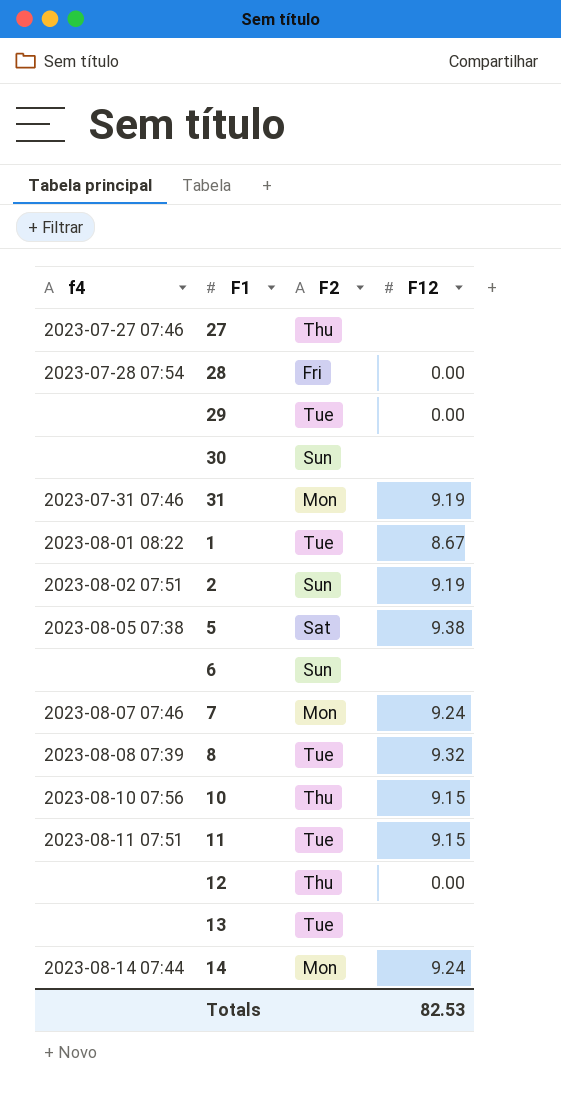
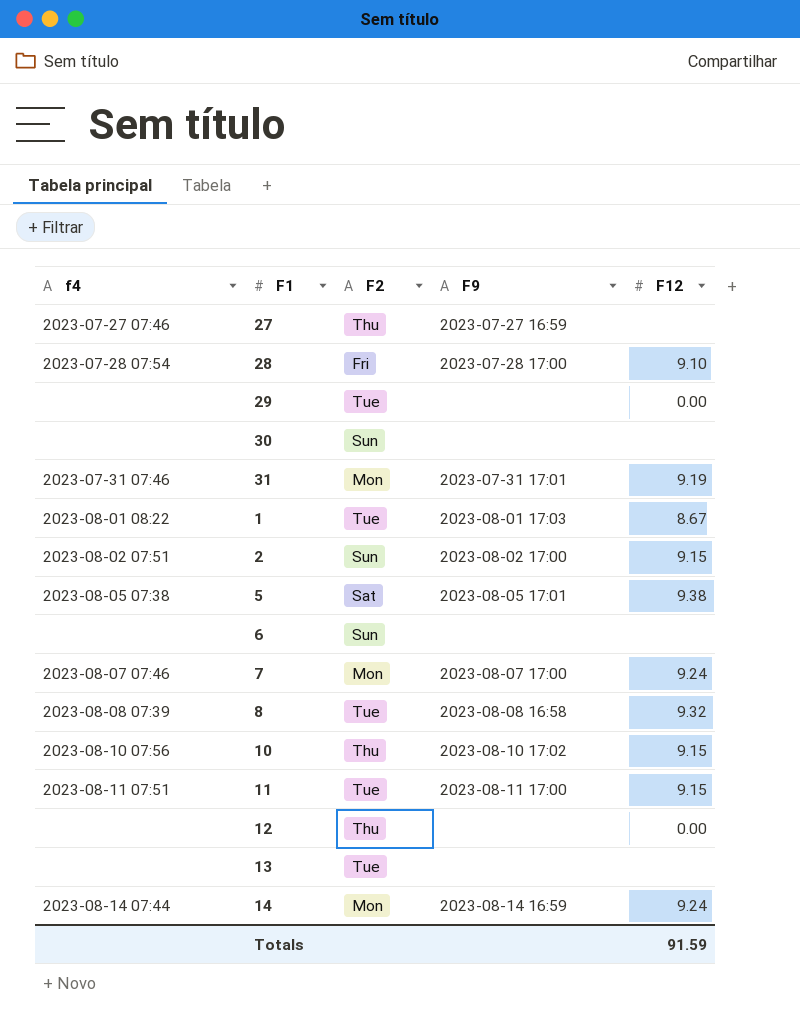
column F9 | position: none -> 4
28 | F12: 0.00 -> 9.10
2 | F12: 9.19 -> 9.15
Totals | F12: 82.53 -> 91.59

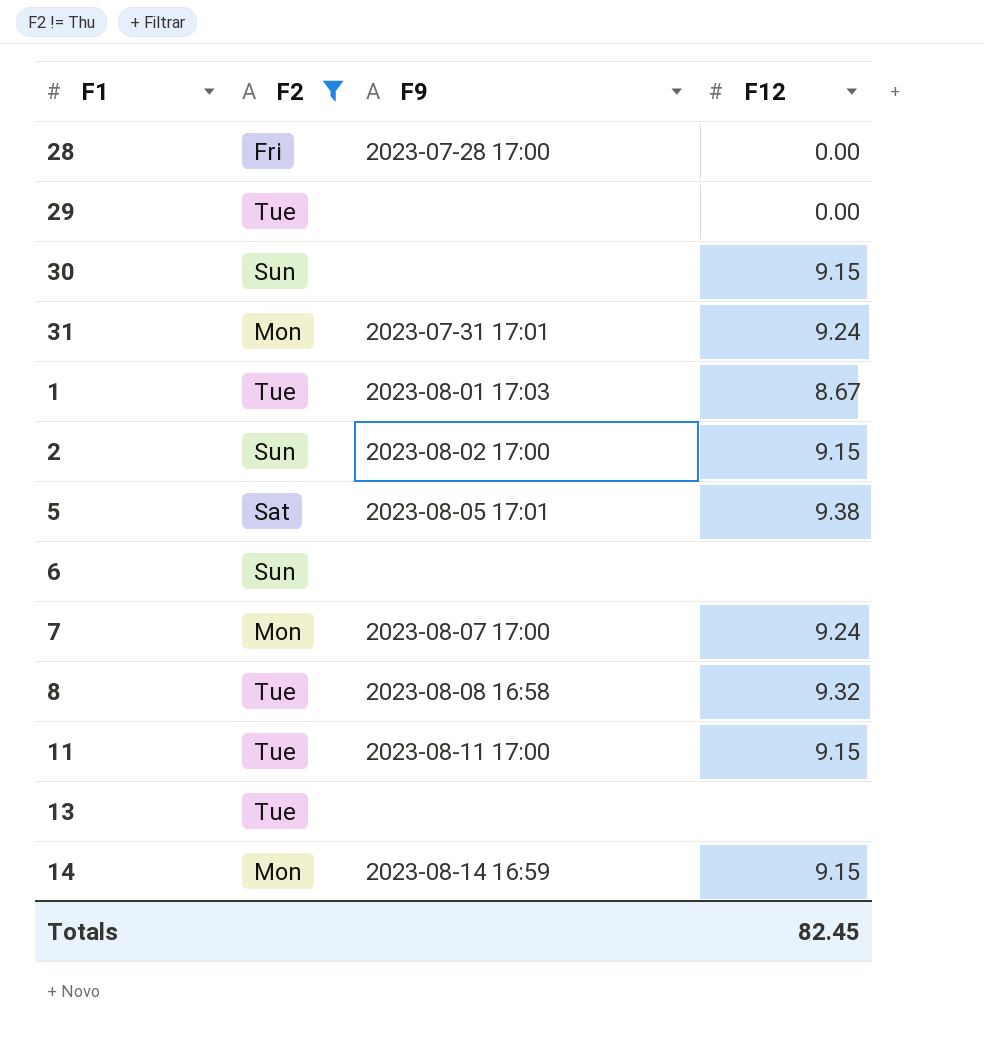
filter: none -> F2 != Thu
column f4 | position: 1 -> none
28 | F12: 9.10 -> 0.00
30 | F12: none -> 9.15
31 | F12: 9.19 -> 9.24
14 | F12: 9.24 -> 9.15
Totals | F12: 91.59 -> 82.45

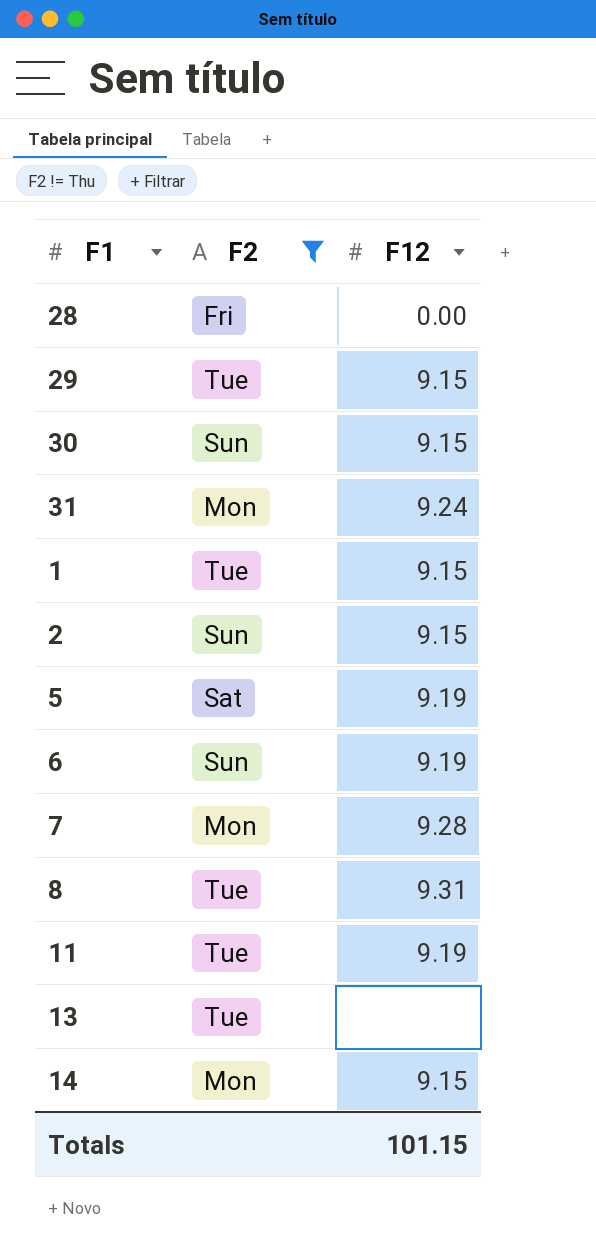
column F9 | position: 3 -> none
29 | F12: 0.00 -> 9.15
1 | F12: 8.67 -> 9.15
5 | F12: 9.38 -> 9.19
6 | F12: none -> 9.19
7 | F12: 9.24 -> 9.28
8 | F12: 9.32 -> 9.31
11 | F12: 9.15 -> 9.19
Totals | F12: 82.45 -> 101.15

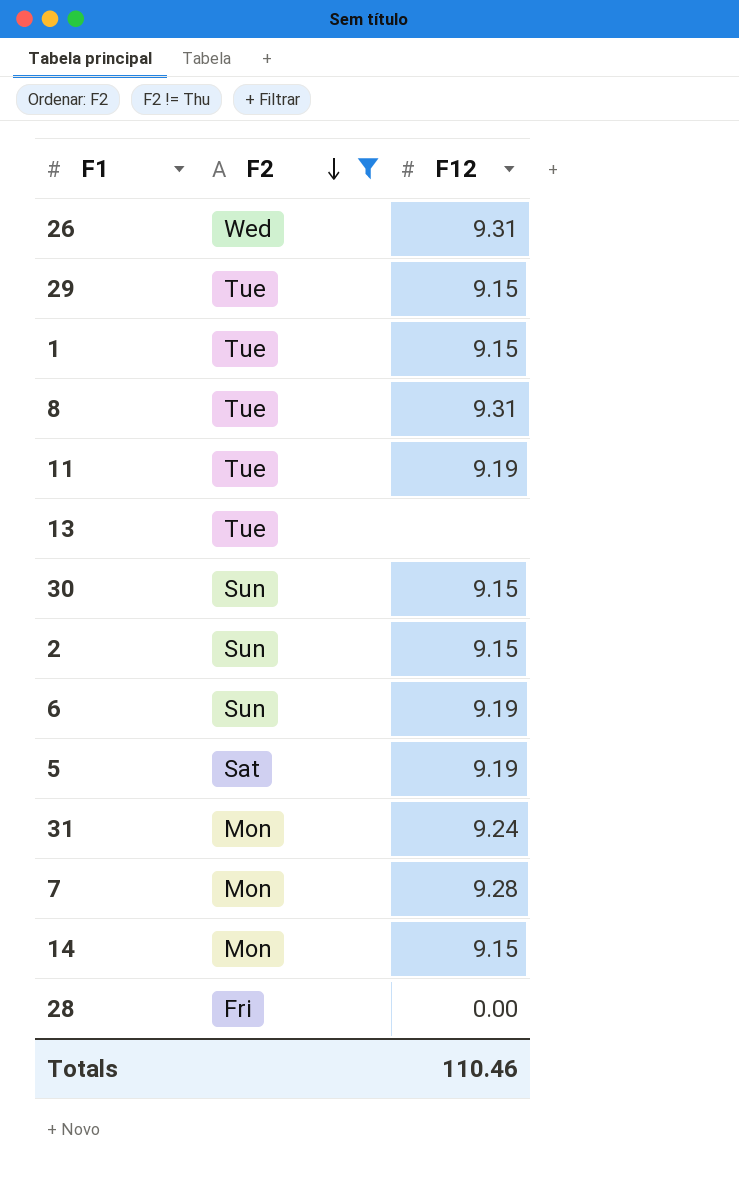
row order: none -> F2 descending
row 26: none -> Wed | 9.31
Totals | F12: 101.15 -> 110.46

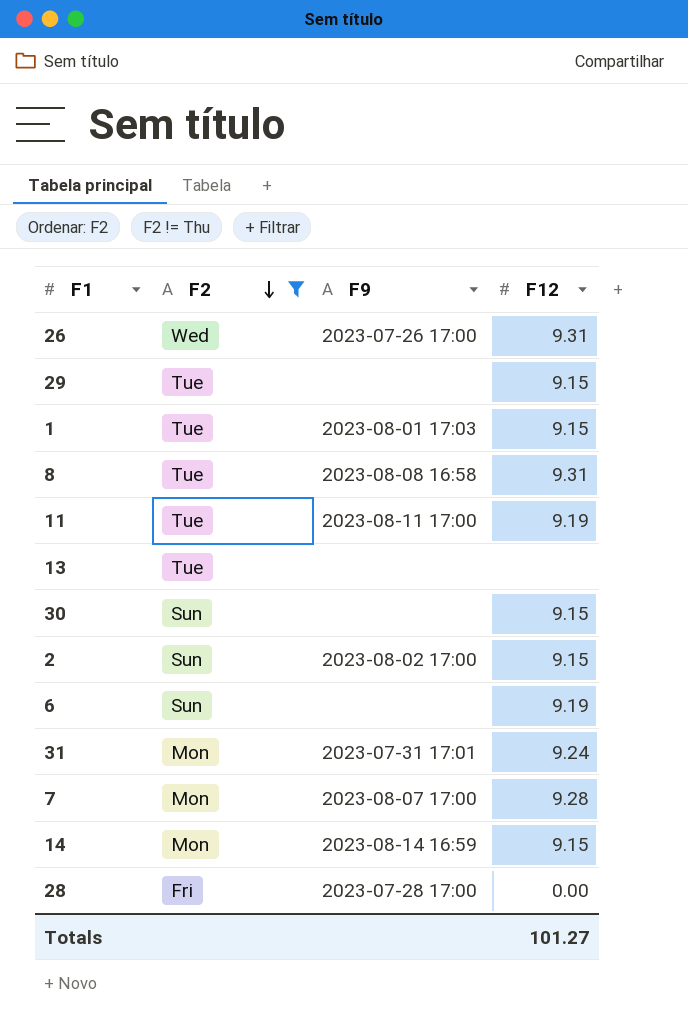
column F9 | position: none -> 3
row 5: Sat | 9.19 -> none
Totals | F12: 110.46 -> 101.27

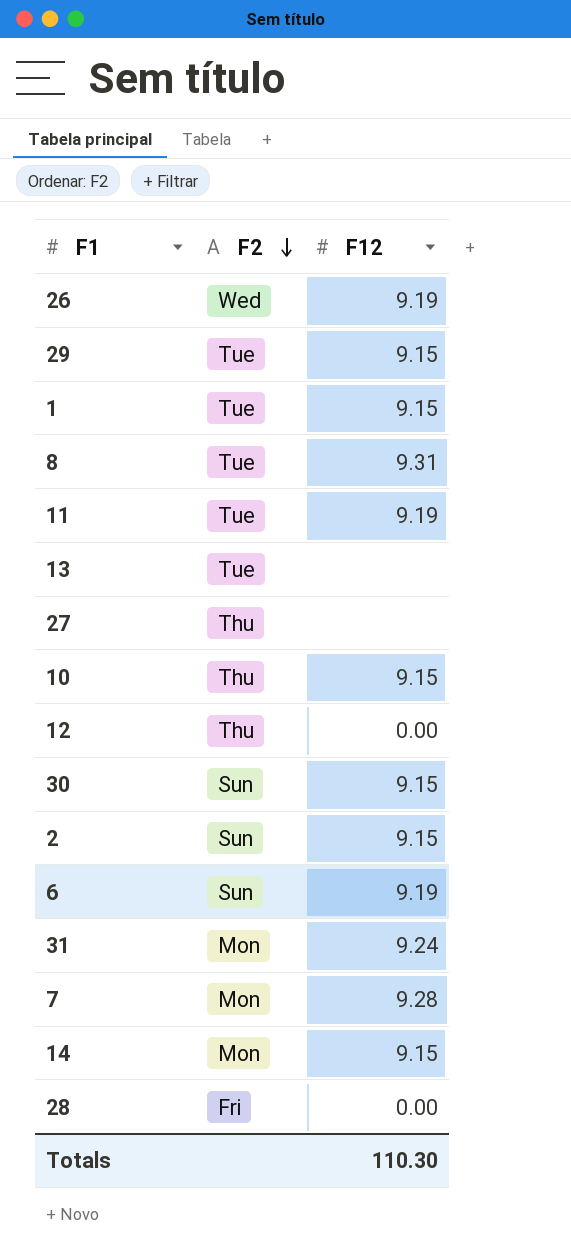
filter: F2 != Thu -> none
column F9 | position: 3 -> none
26 | F12: 9.31 -> 9.19
Totals | F12: 101.27 -> 110.30

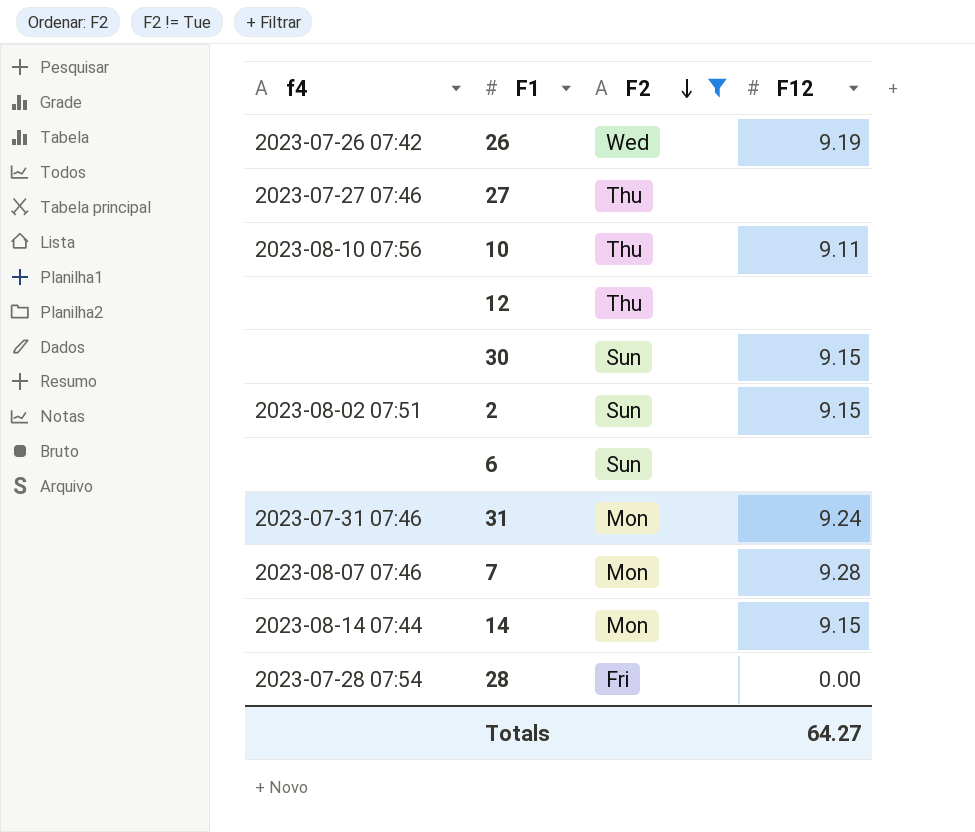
filter: none -> F2 != Tue
column f4 | position: none -> 1
10 | F12: 9.15 -> 9.11
12 | F12: 0.00 -> none
6 | F12: 9.19 -> none
Totals | F12: 110.30 -> 64.27

